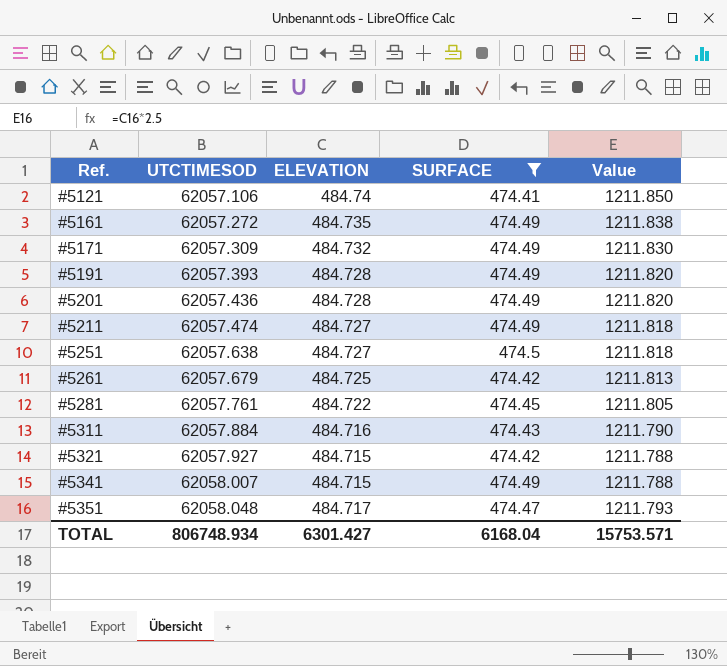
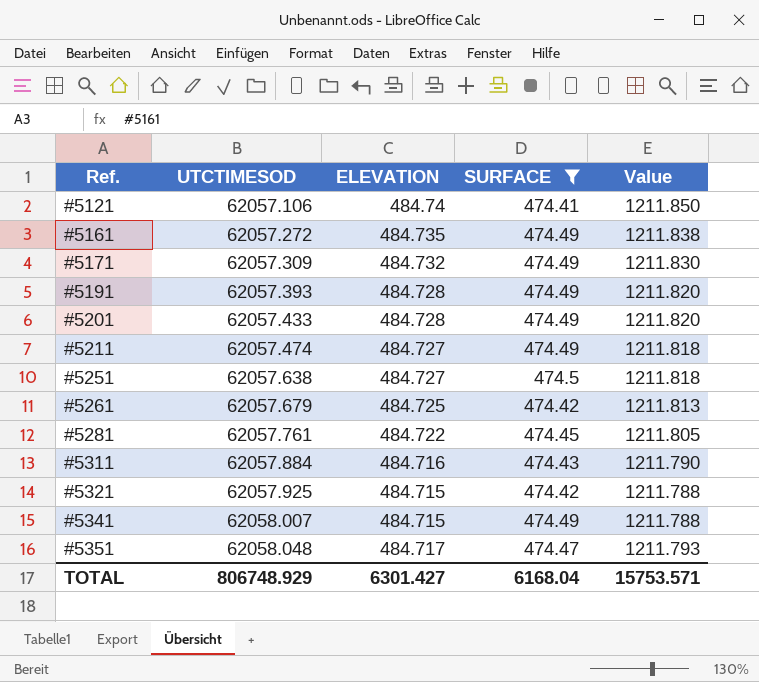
#5201 | UTCTIMESOD: 62057.436 -> 62057.433
#5321 | UTCTIMESOD: 62057.927 -> 62057.925
TOTAL | UTCTIMESOD: 806748.934 -> 806748.929

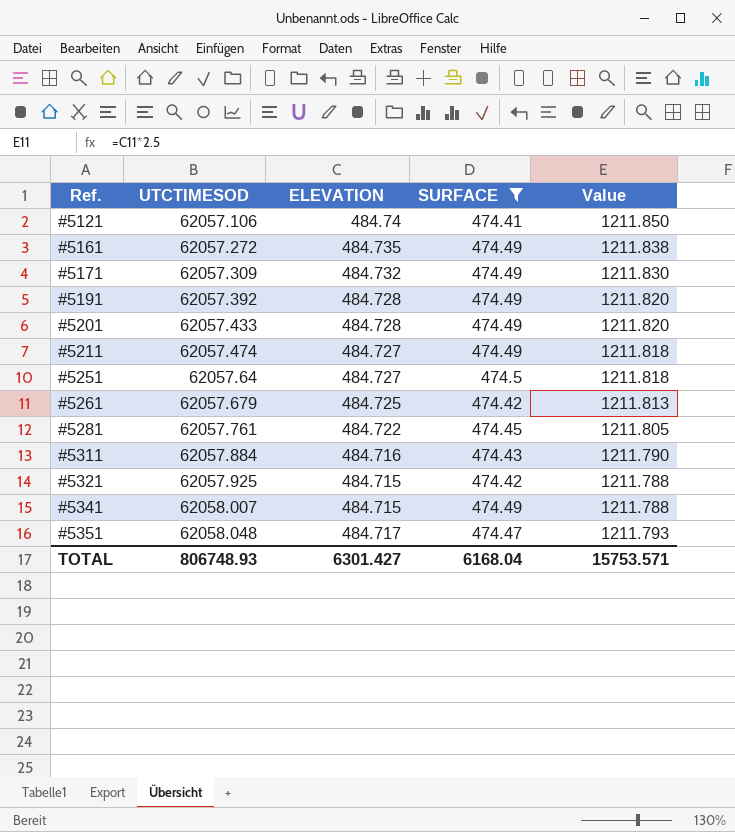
#5191 | UTCTIMESOD: 62057.393 -> 62057.392
#5251 | UTCTIMESOD: 62057.638 -> 62057.64
TOTAL | UTCTIMESOD: 806748.929 -> 806748.93

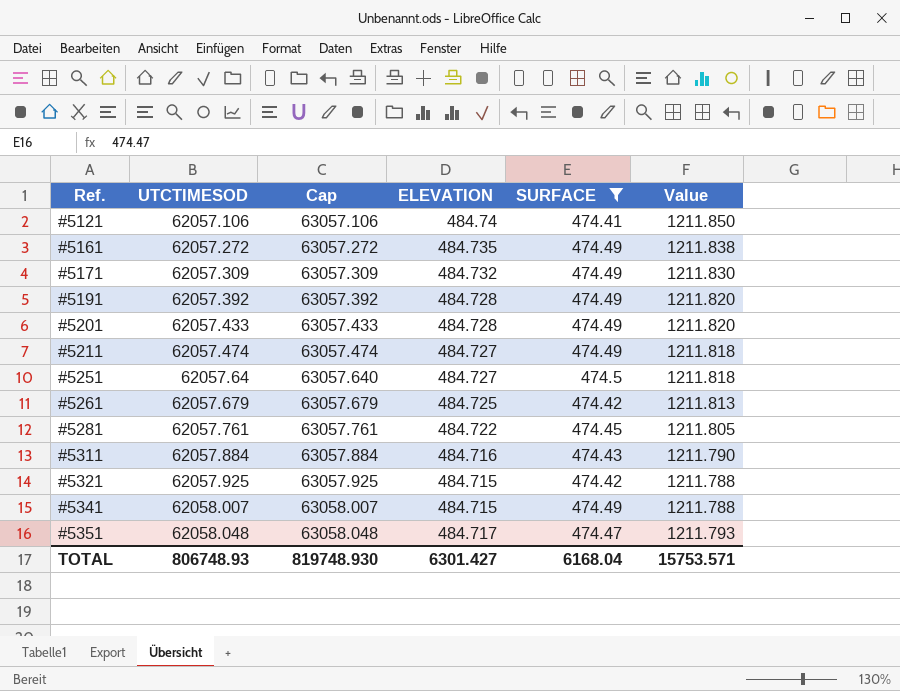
column Cap | formula: none -> [UTCTIMESOD] + 1000

